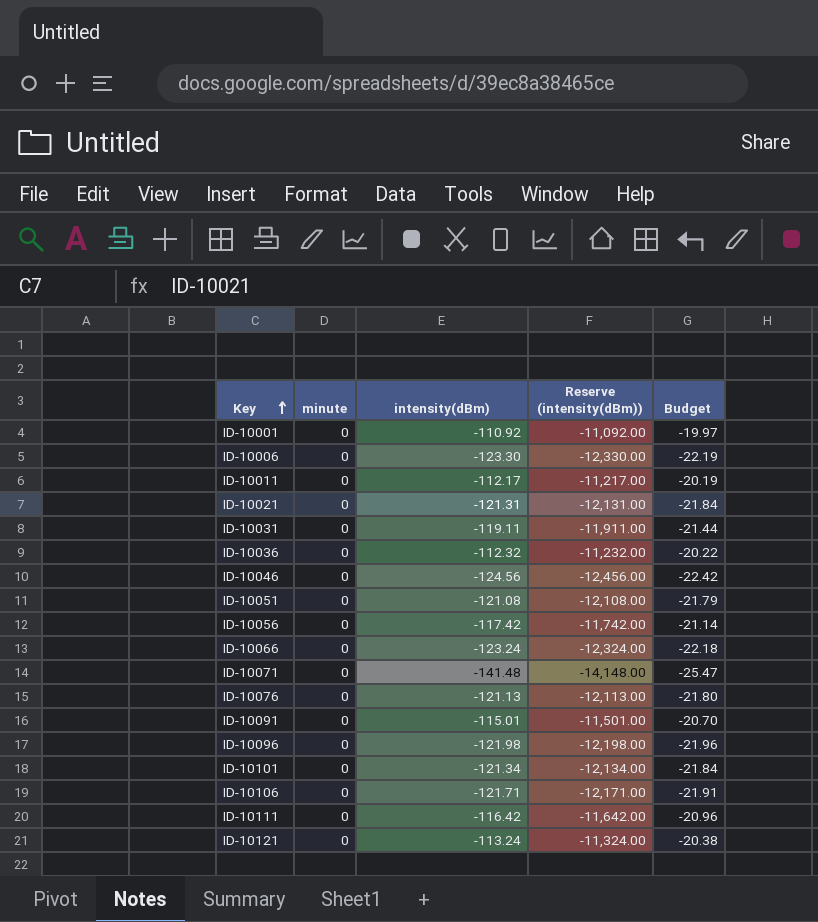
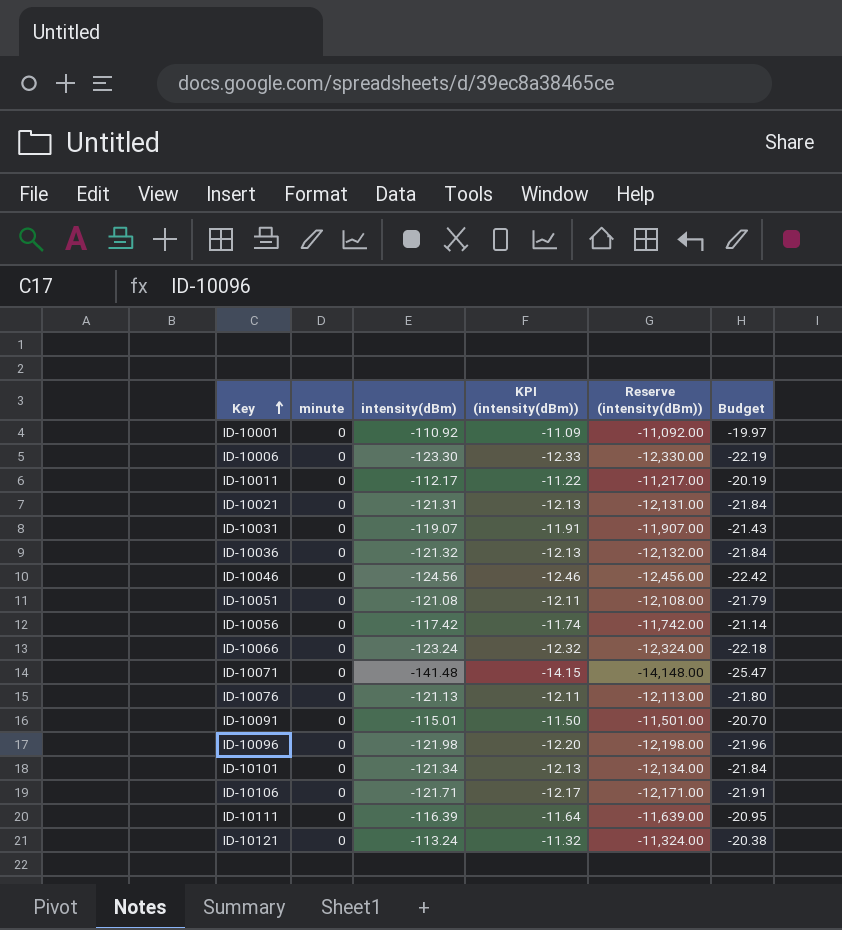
column KPI (intensity(dBm)) | formula: none -> [intensity(dBm)] * 0.1
ID-10031 | intensity(dBm): -119.11 -> -119.07
ID-10031 | Reserve (intensity(dBm)): -11,911.00 -> -11,907.00
ID-10031 | Budget: -21.44 -> -21.43
ID-10036 | intensity(dBm): -112.32 -> -121.32
ID-10036 | Reserve (intensity(dBm)): -11,232.00 -> -12,132.00
ID-10036 | Budget: -20.22 -> -21.84
ID-10111 | intensity(dBm): -116.42 -> -116.39
ID-10111 | Reserve (intensity(dBm)): -11,642.00 -> -11,639.00
ID-10111 | Budget: -20.96 -> -20.95

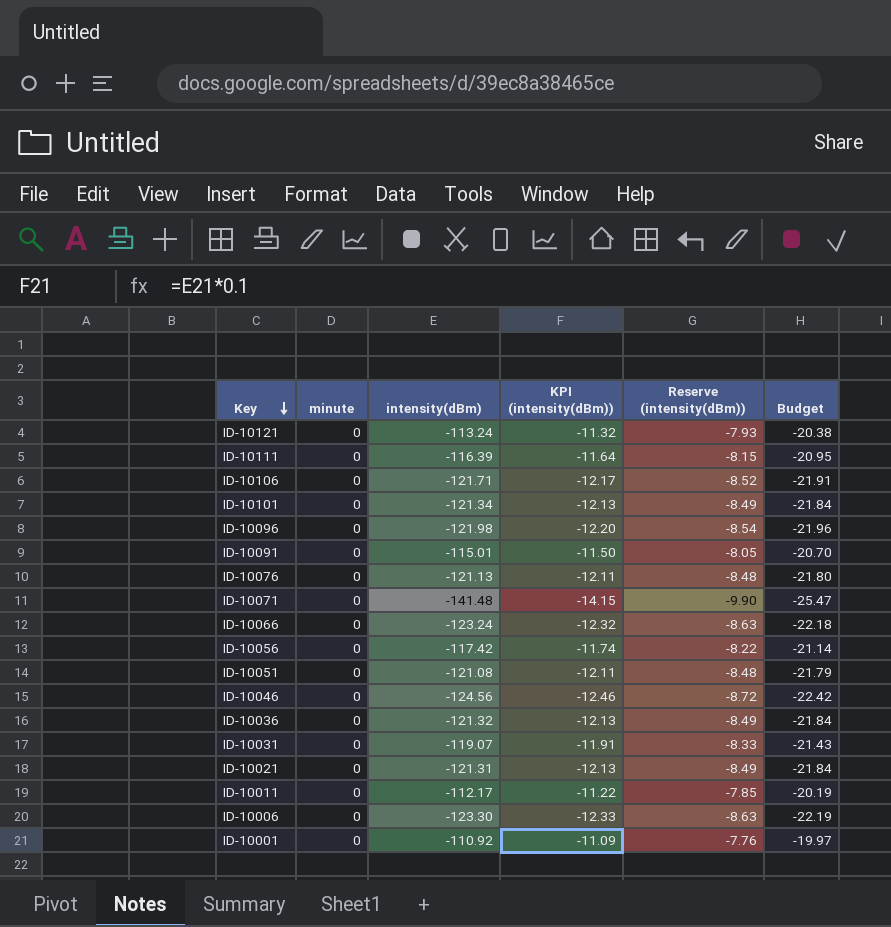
row order: Key ascending -> Key descending
column Reserve (intensity(dBm)) | formula: [intensity(dBm)] * 100 -> [intensity(dBm)] * 0.07

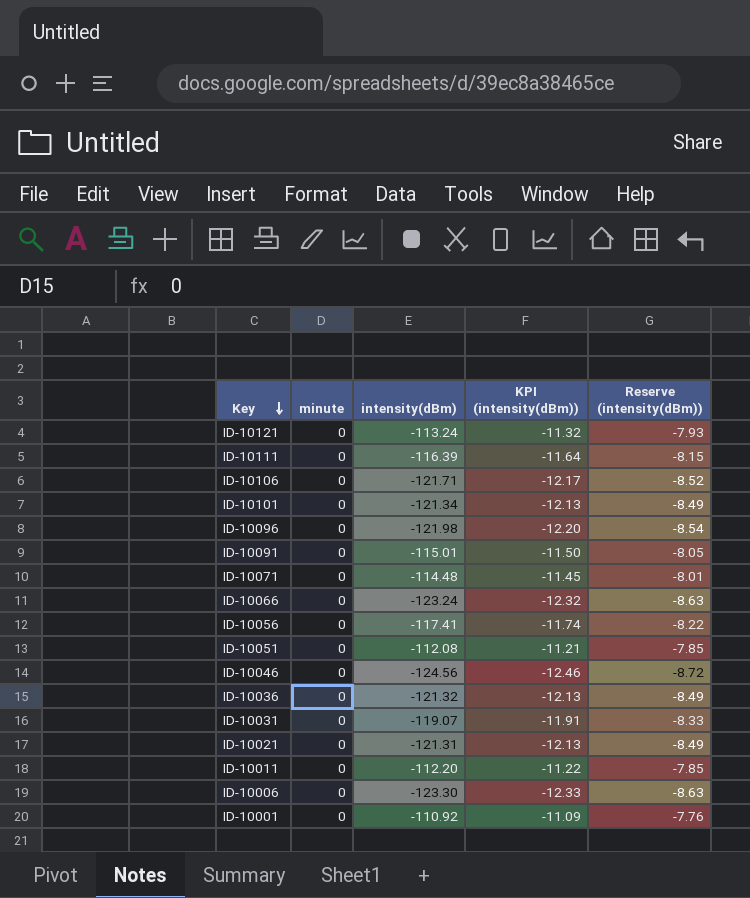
column Budget | formula: [intensity(dBm)] * 0.18 -> none
row ID-10076: 0 | -121.13 | -12.11 | -8.48 | -21.80 -> none
ID-10071 | intensity(dBm): -141.48 -> -114.48
ID-10071 | KPI (intensity(dBm)): -14.15 -> -11.45
ID-10071 | Reserve (intensity(dBm)): -9.90 -> -8.01
ID-10056 | intensity(dBm): -117.42 -> -117.41
ID-10051 | intensity(dBm): -121.08 -> -112.08
ID-10051 | KPI (intensity(dBm)): -12.11 -> -11.21
ID-10051 | Reserve (intensity(dBm)): -8.48 -> -7.85
ID-10011 | intensity(dBm): -112.17 -> -112.20

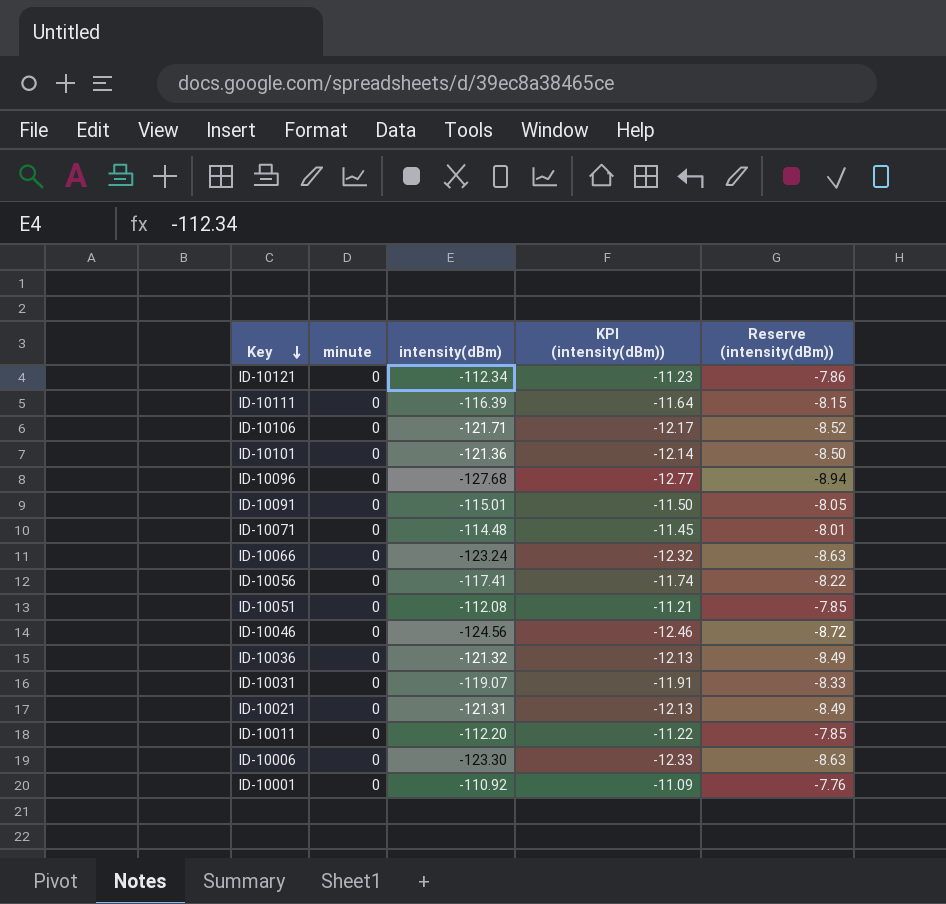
ID-10121 | intensity(dBm): -113.24 -> -112.34
ID-10121 | KPI (intensity(dBm)): -11.32 -> -11.23
ID-10121 | Reserve (intensity(dBm)): -7.93 -> -7.86
ID-10101 | intensity(dBm): -121.34 -> -121.36
ID-10101 | KPI (intensity(dBm)): -12.13 -> -12.14
ID-10101 | Reserve (intensity(dBm)): -8.49 -> -8.50
ID-10096 | intensity(dBm): -121.98 -> -127.68
ID-10096 | KPI (intensity(dBm)): -12.20 -> -12.77
ID-10096 | Reserve (intensity(dBm)): -8.54 -> -8.94

